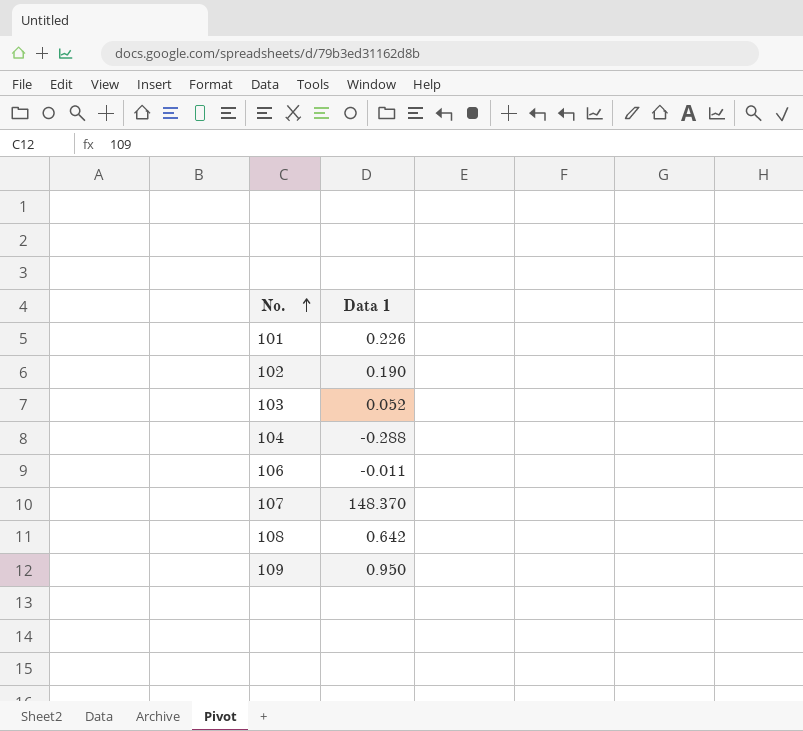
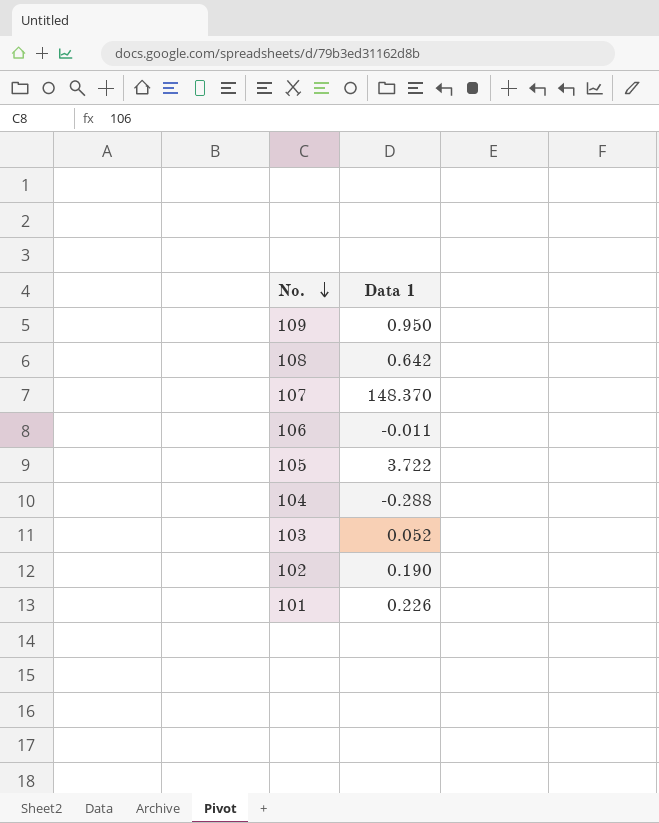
row order: No. ascending -> No. descending
row 105: none -> 3.722

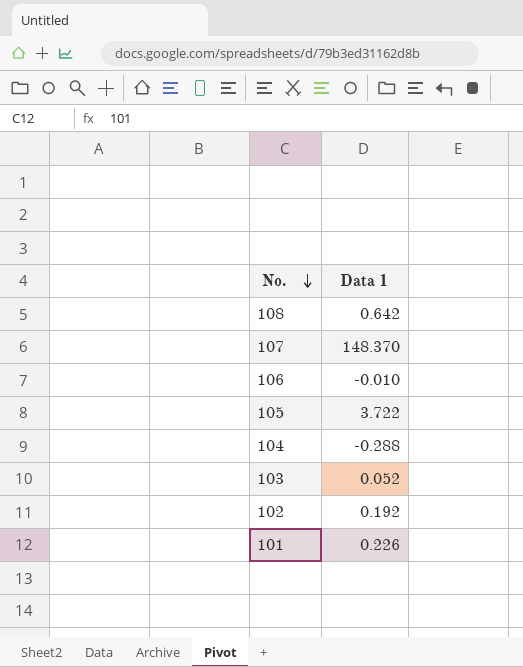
row 109: 0.950 -> none
106 | Data 1: -0.011 -> -0.010
102 | Data 1: 0.190 -> 0.192

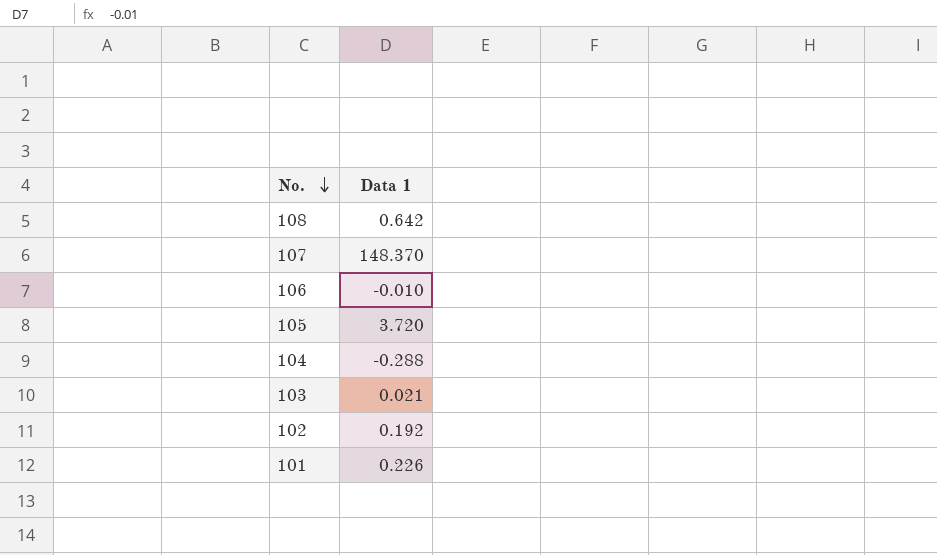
105 | Data 1: 3.722 -> 3.720
103 | Data 1: 0.052 -> 0.021

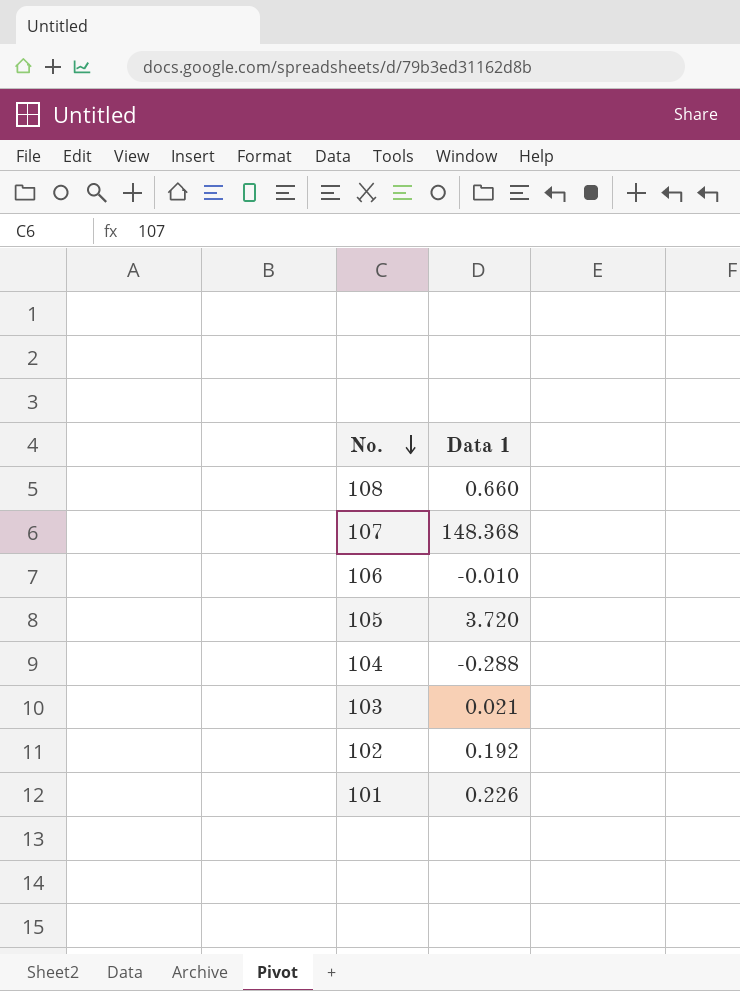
108 | Data 1: 0.642 -> 0.660
107 | Data 1: 148.370 -> 148.368

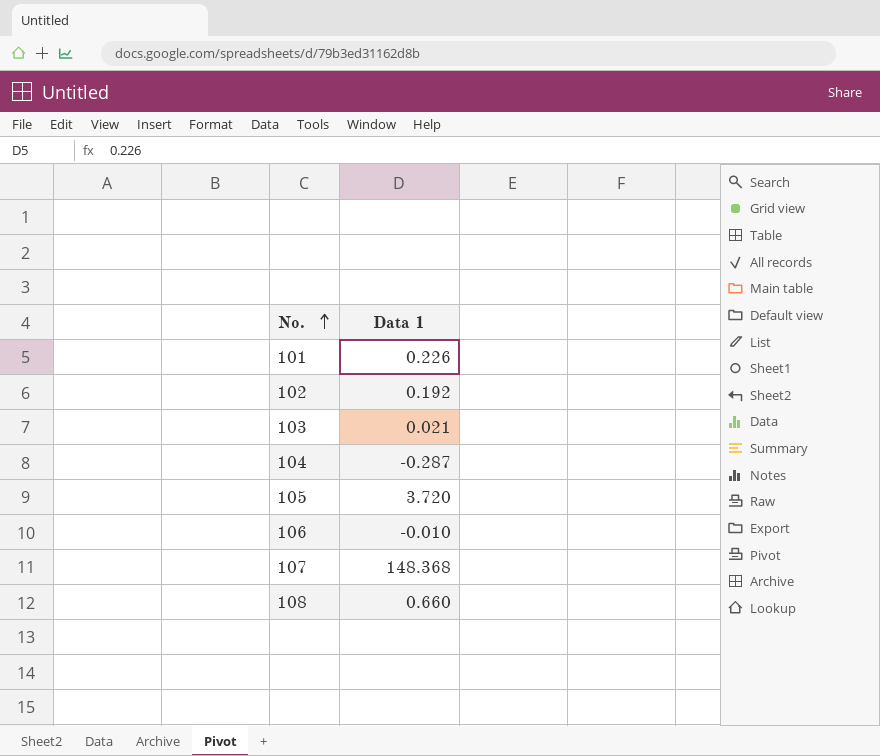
row order: No. descending -> No. ascending
104 | Data 1: -0.288 -> -0.287

